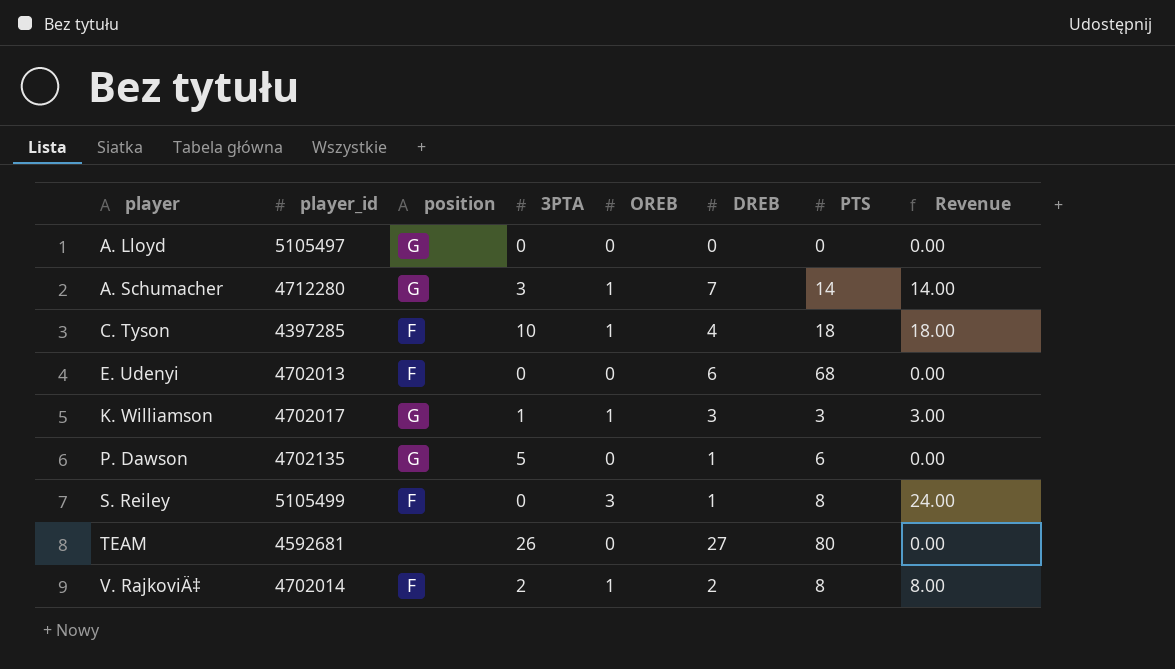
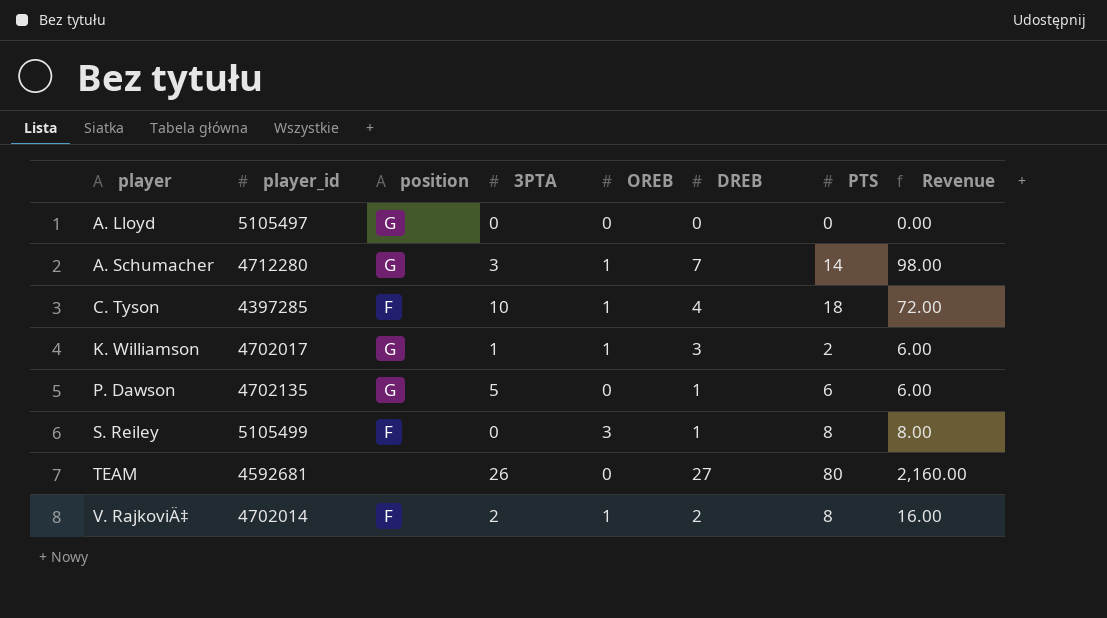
column Revenue | formula: [OREB] * [PTS] -> [DREB] * [PTS]
row E. Udenyi: 4702013 | F | 0 | 0 | 6 | 68 | 0.00 -> none
K. Williamson | PTS: 3 -> 2

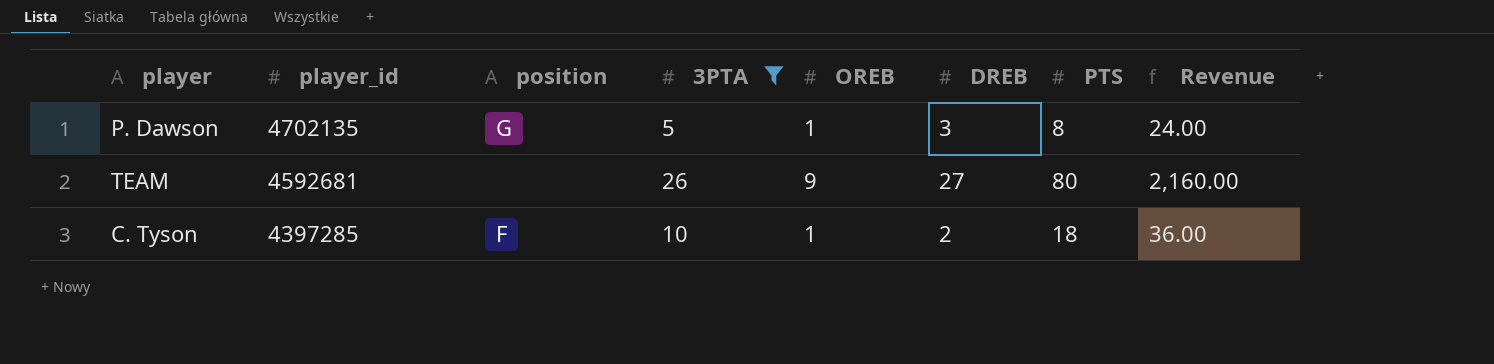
filter: none -> 3PTA >= 5
row order: player ascending -> player_id descending
P. Dawson | OREB: 0 -> 1
P. Dawson | DREB: 1 -> 3
P. Dawson | PTS: 6 -> 8
P. Dawson | Revenue: 6.00 -> 24.00
TEAM | OREB: 0 -> 9
C. Tyson | DREB: 4 -> 2
C. Tyson | Revenue: 72.00 -> 36.00

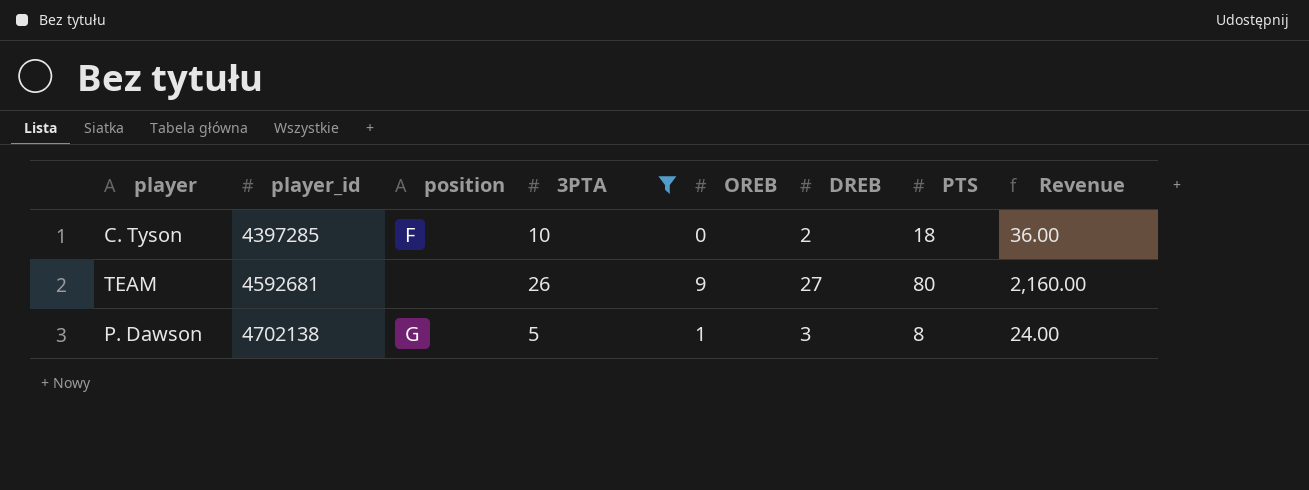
row order: player_id descending -> player_id ascending
C. Tyson | OREB: 1 -> 0
P. Dawson | player_id: 4702135 -> 4702138

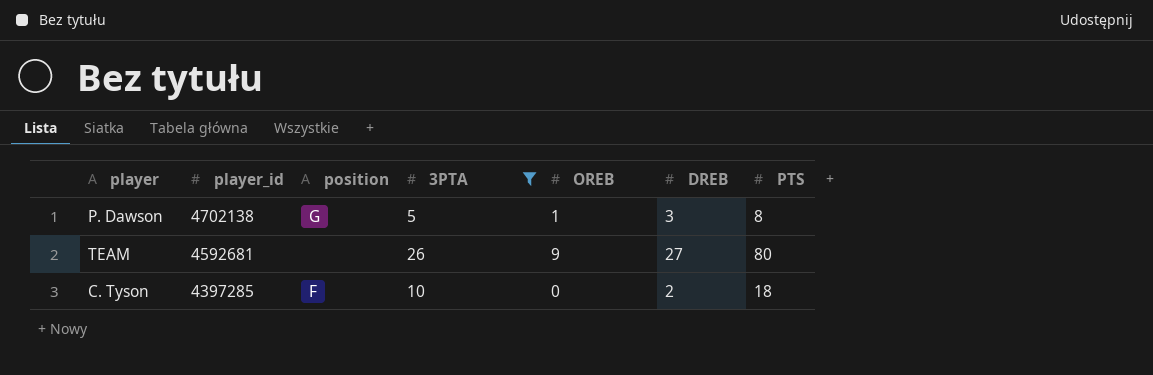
row order: player_id ascending -> player_id descending
column Revenue | formula: [DREB] * [PTS] -> none

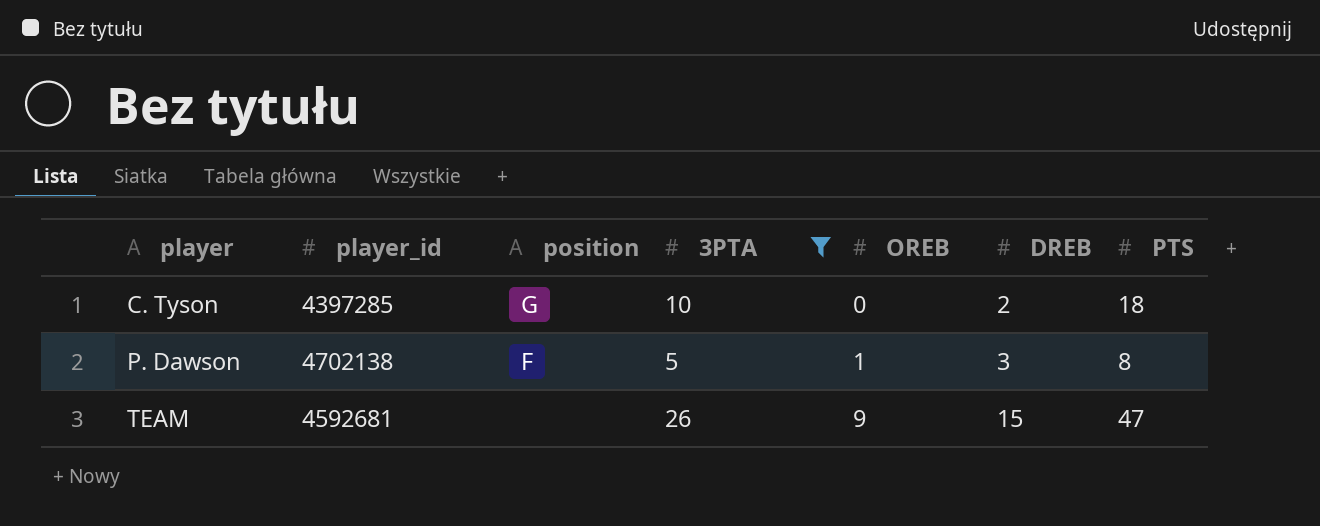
row order: player_id descending -> player ascending
C. Tyson | position: F -> G
P. Dawson | position: G -> F
TEAM | DREB: 27 -> 15
TEAM | PTS: 80 -> 47

